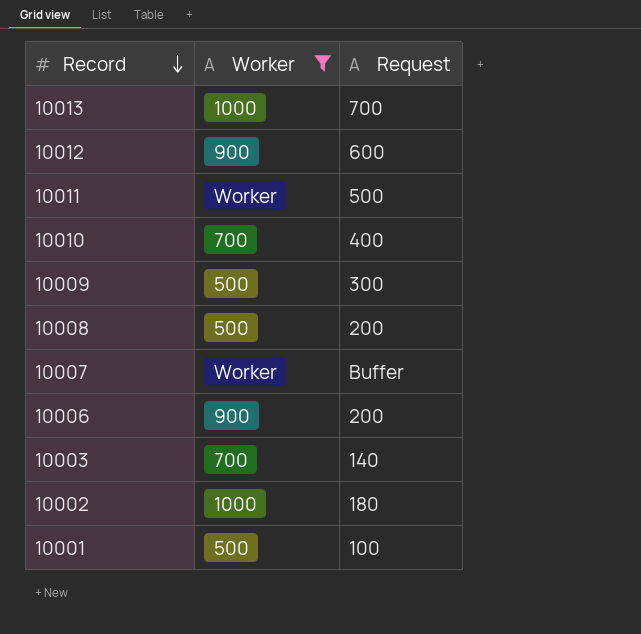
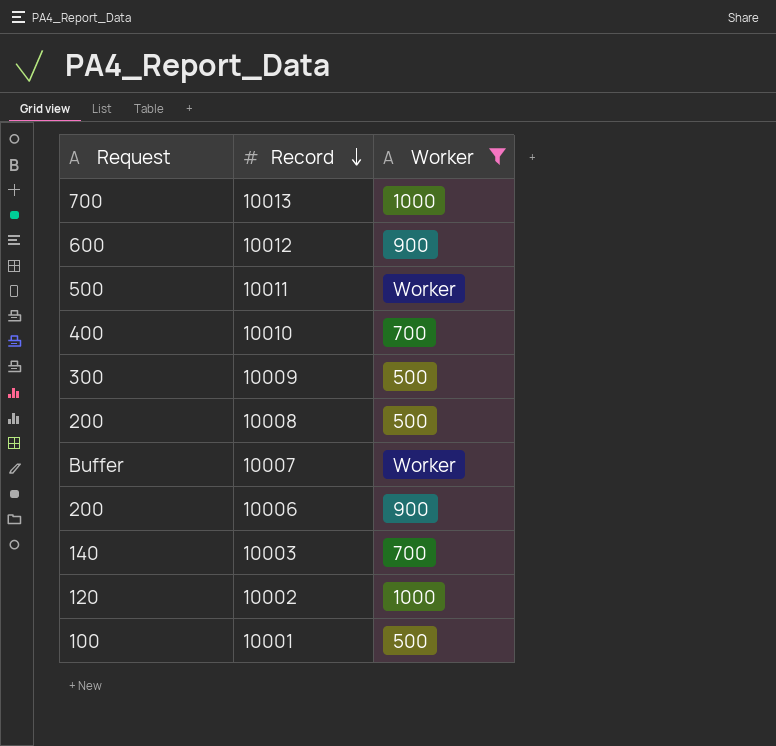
column Request | position: 3 -> 1
10002 | Request: 180 -> 120

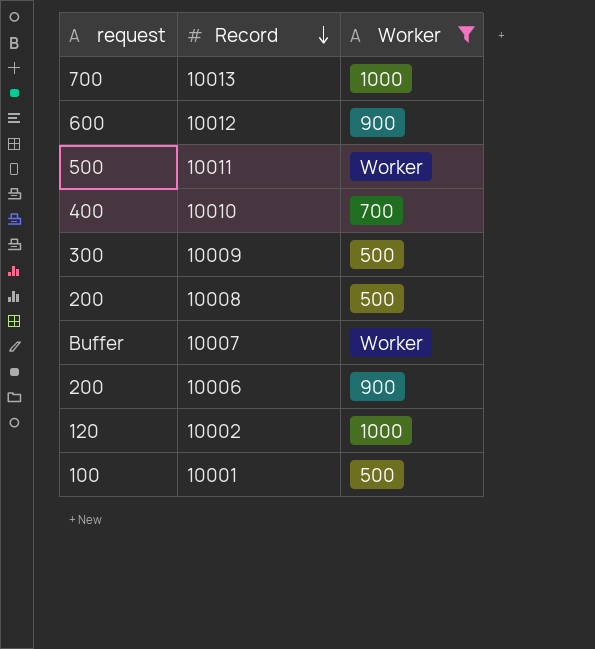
column name: Request -> request
row 10003: 140 | 700 -> none

